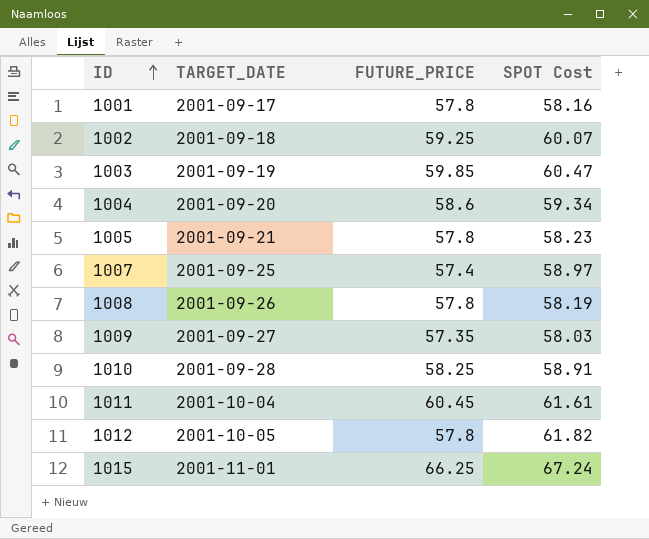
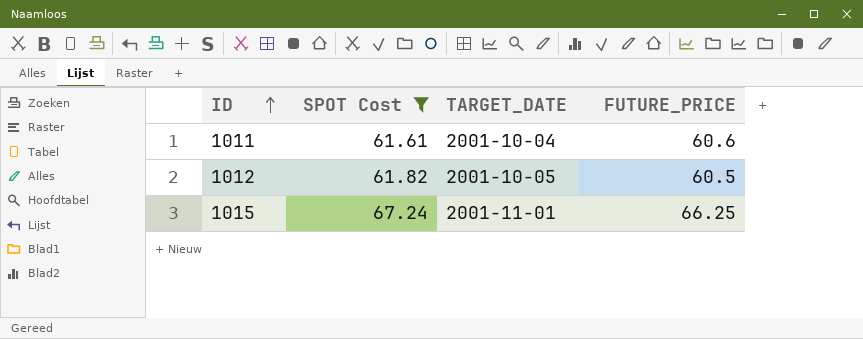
filter: none -> SPOT Cost >= 61.61
column SPOT Cost | position: 4 -> 2
1011 | FUTURE_PRICE: 60.45 -> 60.6
1012 | FUTURE_PRICE: 57.8 -> 60.5

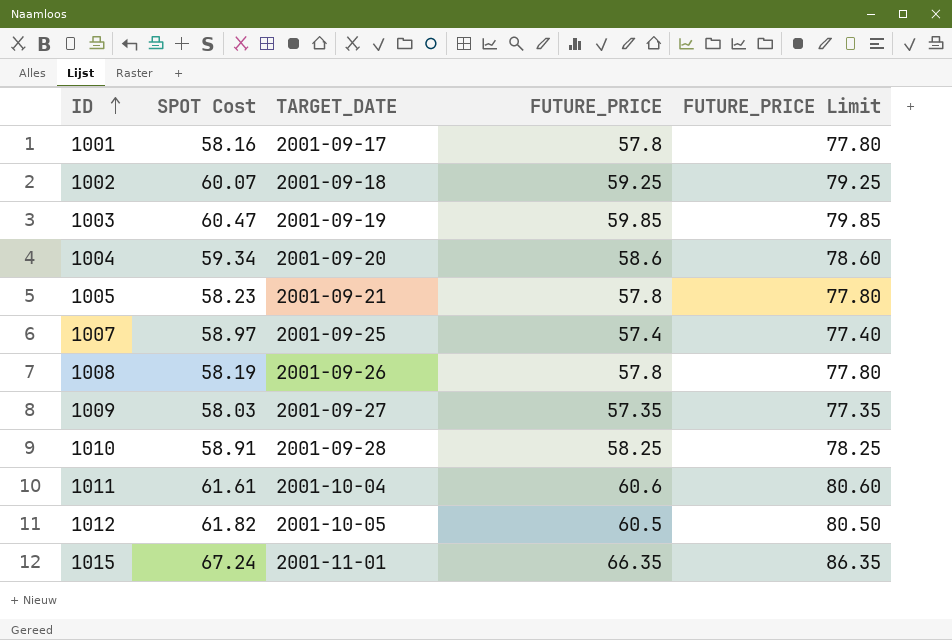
filter: SPOT Cost >= 61.61 -> none
column FUTURE_PRICE Limit | formula: none -> [FUTURE_PRICE] + 20
1015 | FUTURE_PRICE: 66.25 -> 66.35

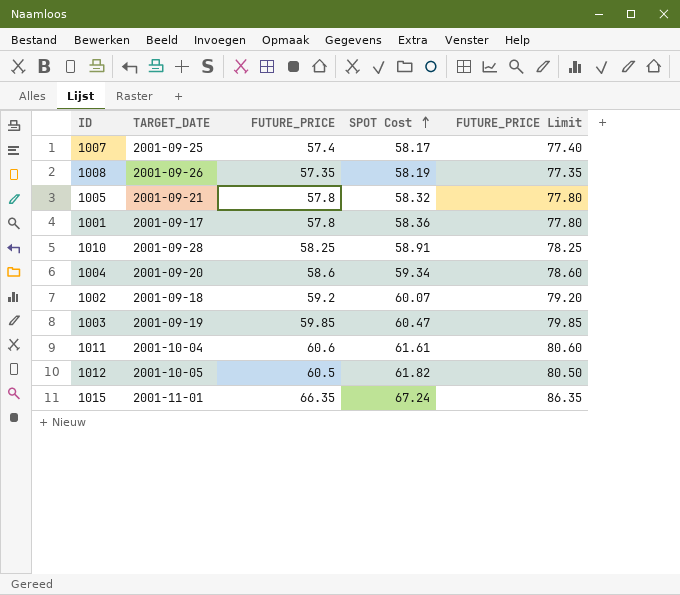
row order: ID ascending -> SPOT Cost ascending
column SPOT Cost | position: 2 -> 4
row 1009: 58.03 | 2001-09-27 | 57.35 | 77.35 -> none
1007 | SPOT Cost: 58.97 -> 58.17
1008 | FUTURE_PRICE: 57.8 -> 57.35
1008 | FUTURE_PRICE Limit: 77.80 -> 77.35
1005 | SPOT Cost: 58.23 -> 58.32
1001 | SPOT Cost: 58.16 -> 58.36
1002 | FUTURE_PRICE: 59.25 -> 59.2
1002 | FUTURE_PRICE Limit: 79.25 -> 79.20

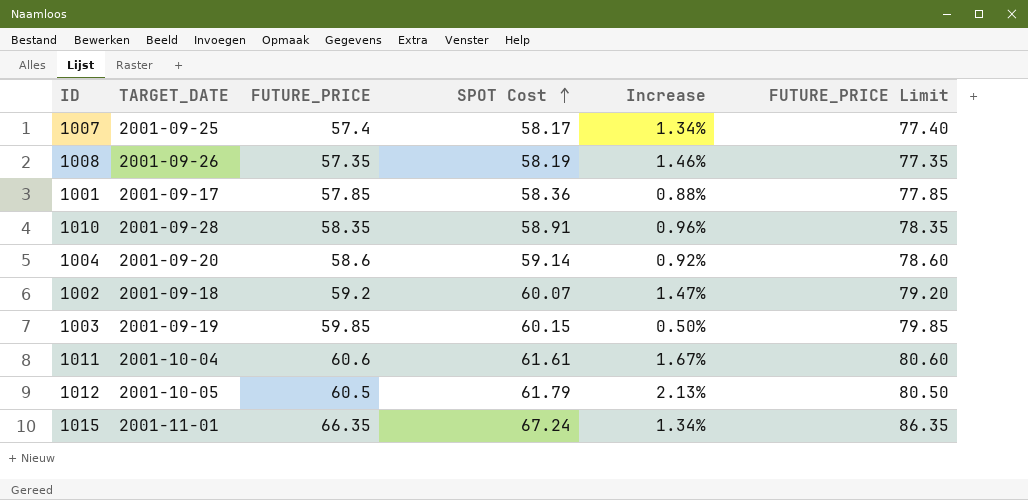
column Increase | formula: none -> ([SPOT Cost] - [FUTURE_PRICE]) / [FUTURE_PRICE]
row 1005: 2001-09-21 | 57.8 | 58.32 | 77.80 -> none
1001 | FUTURE_PRICE: 57.8 -> 57.85
1001 | FUTURE_PRICE Limit: 77.80 -> 77.85
1010 | FUTURE_PRICE: 58.25 -> 58.35
1010 | FUTURE_PRICE Limit: 78.25 -> 78.35
1004 | SPOT Cost: 59.34 -> 59.14
1003 | SPOT Cost: 60.47 -> 60.15
1012 | SPOT Cost: 61.82 -> 61.79

